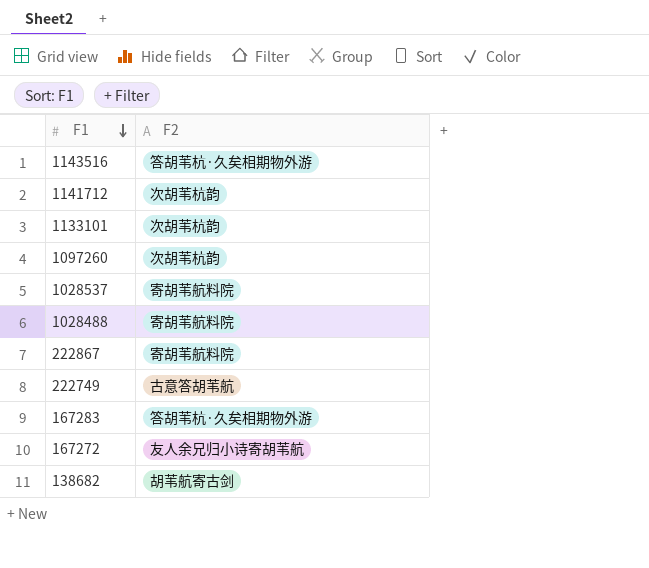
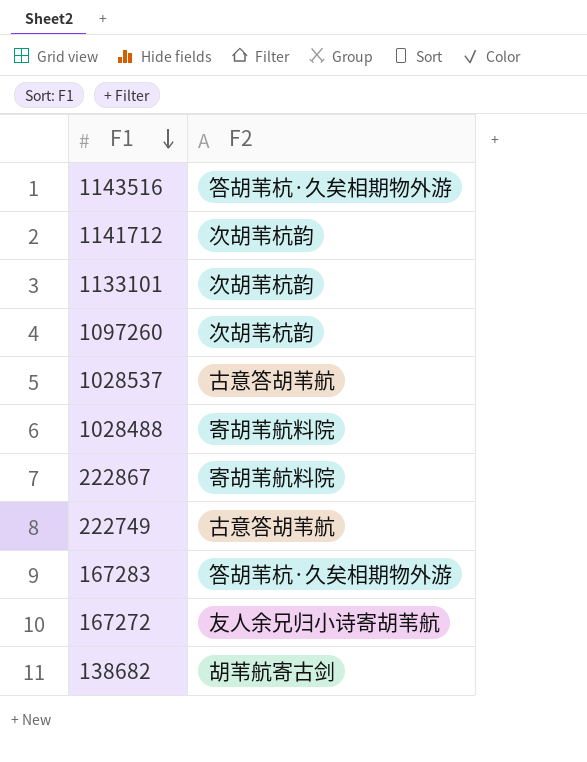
1028537 | F2: 寄胡苇航料院 -> 古意答胡苇航

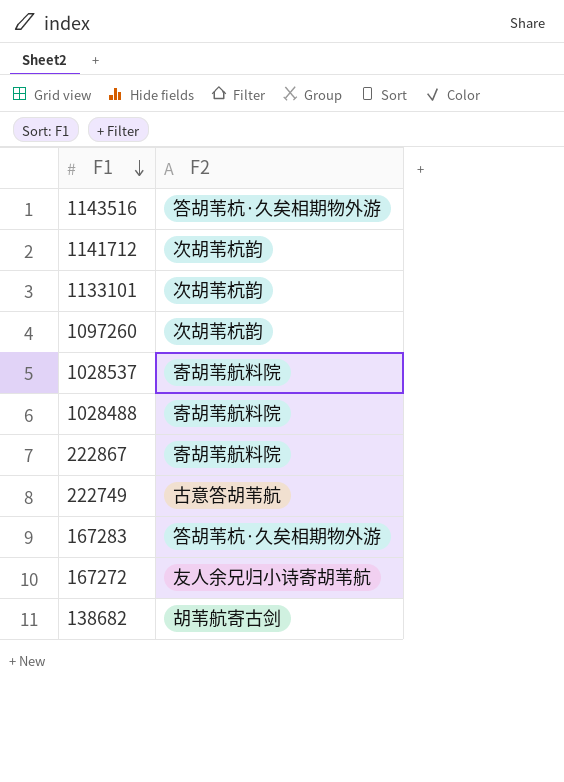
1028537 | F2: 古意答胡苇航 -> 寄胡苇航料院

